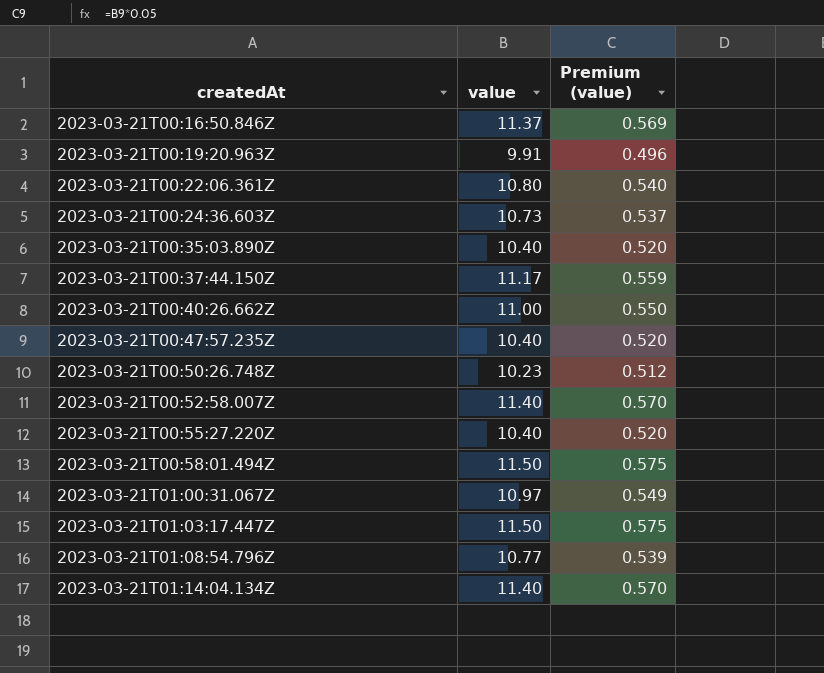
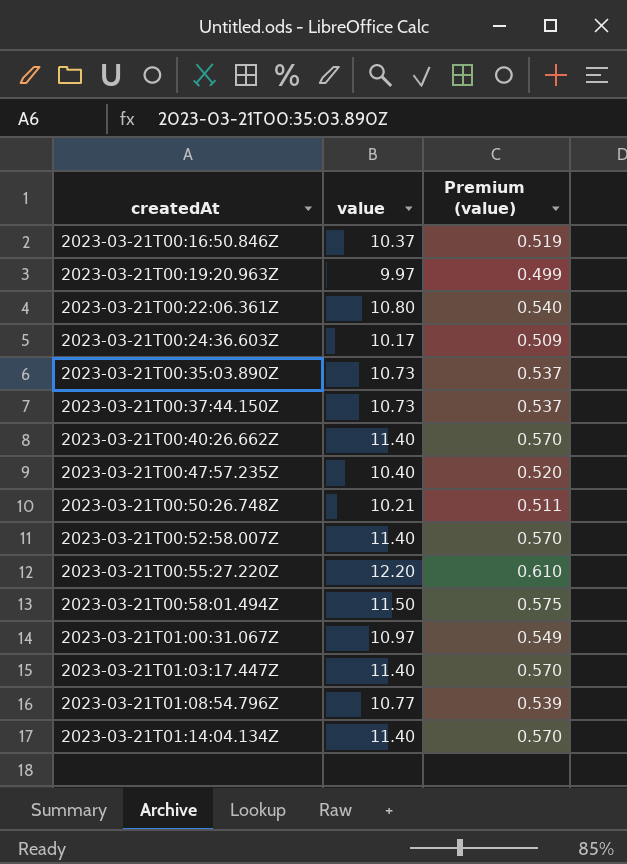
2023-03-21T00:16:50.846Z | value: 11.37 -> 10.37
2023-03-21T00:16:50.846Z | Premium (value): 0.569 -> 0.519
2023-03-21T00:19:20.963Z | value: 9.91 -> 9.97
2023-03-21T00:19:20.963Z | Premium (value): 0.496 -> 0.499
2023-03-21T00:24:36.603Z | value: 10.73 -> 10.17
2023-03-21T00:24:36.603Z | Premium (value): 0.537 -> 0.509
2023-03-21T00:35:03.890Z | value: 10.40 -> 10.73
2023-03-21T00:35:03.890Z | Premium (value): 0.520 -> 0.537
2023-03-21T00:37:44.150Z | value: 11.17 -> 10.73
2023-03-21T00:37:44.150Z | Premium (value): 0.559 -> 0.537
2023-03-21T00:40:26.662Z | value: 11.00 -> 11.40
2023-03-21T00:40:26.662Z | Premium (value): 0.550 -> 0.570
2023-03-21T00:50:26.748Z | value: 10.23 -> 10.21
2023-03-21T00:50:26.748Z | Premium (value): 0.512 -> 0.511
2023-03-21T00:55:27.220Z | value: 10.40 -> 12.20
2023-03-21T00:55:27.220Z | Premium (value): 0.520 -> 0.610
2023-03-21T01:03:17.447Z | value: 11.50 -> 11.40
2023-03-21T01:03:17.447Z | Premium (value): 0.575 -> 0.570

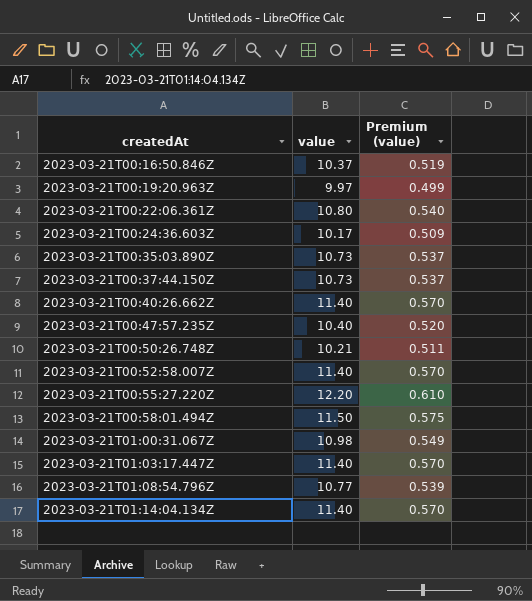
2023-03-21T01:00:31.067Z | value: 10.97 -> 10.98

